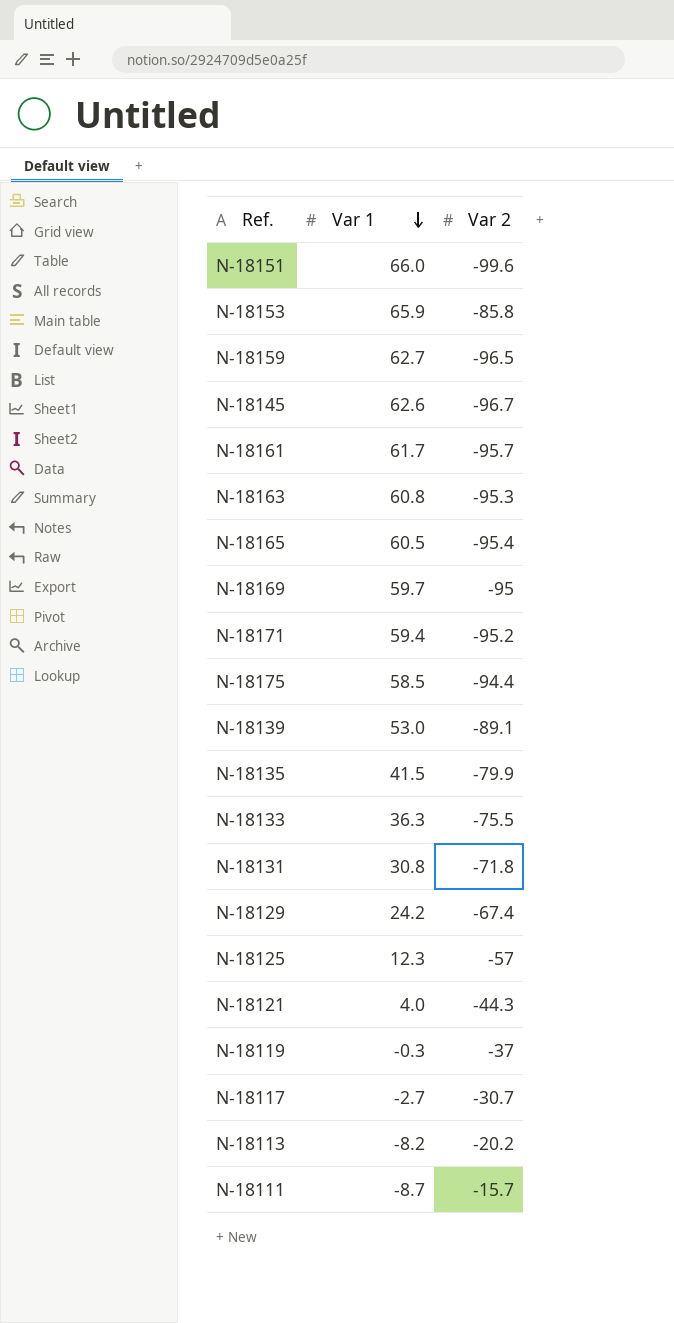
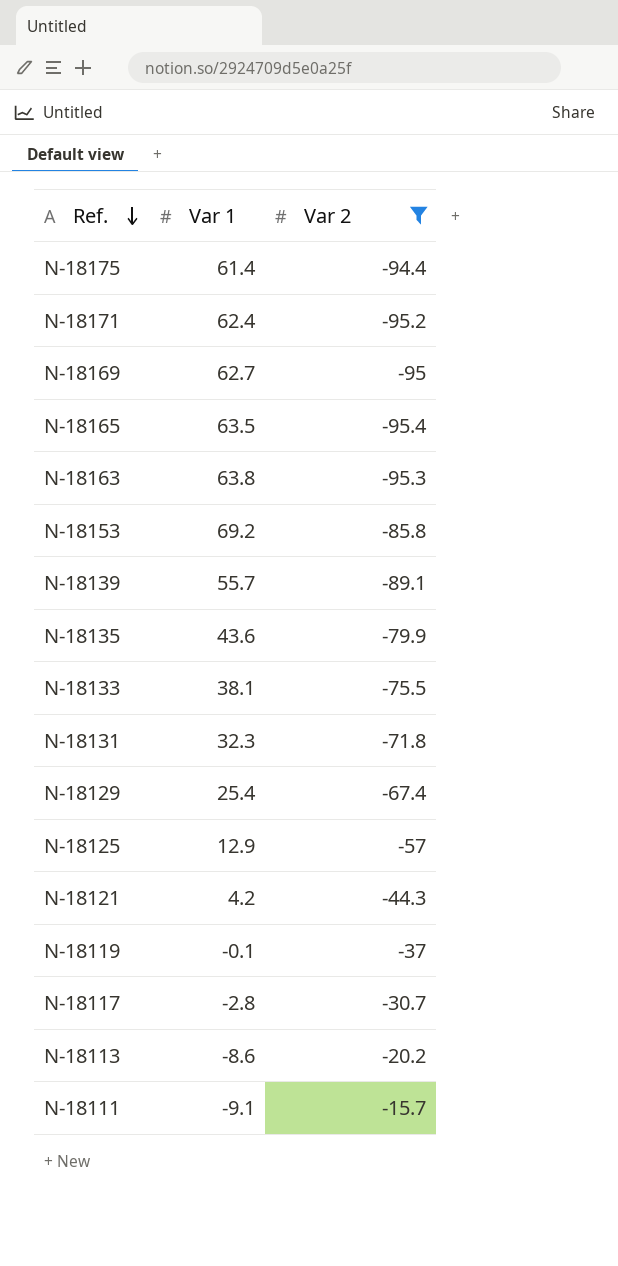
filter: none -> Var 2 >= -95.4
row order: Var 1 descending -> Ref. descending
N-18175 | Var 1: 58.5 -> 61.4
N-18171 | Var 1: 59.4 -> 62.4
N-18169 | Var 1: 59.7 -> 62.7
N-18165 | Var 1: 60.5 -> 63.5
N-18163 | Var 1: 60.8 -> 63.8
N-18153 | Var 1: 65.9 -> 69.2
N-18139 | Var 1: 53.0 -> 55.7
N-18135 | Var 1: 41.5 -> 43.6
N-18133 | Var 1: 36.3 -> 38.1
N-18131 | Var 1: 30.8 -> 32.3
N-18129 | Var 1: 24.2 -> 25.4
N-18125 | Var 1: 12.3 -> 12.9
N-18121 | Var 1: 4.0 -> 4.2
N-18119 | Var 1: -0.3 -> -0.1
N-18117 | Var 1: -2.7 -> -2.8
N-18113 | Var 1: -8.2 -> -8.6
N-18111 | Var 1: -8.7 -> -9.1

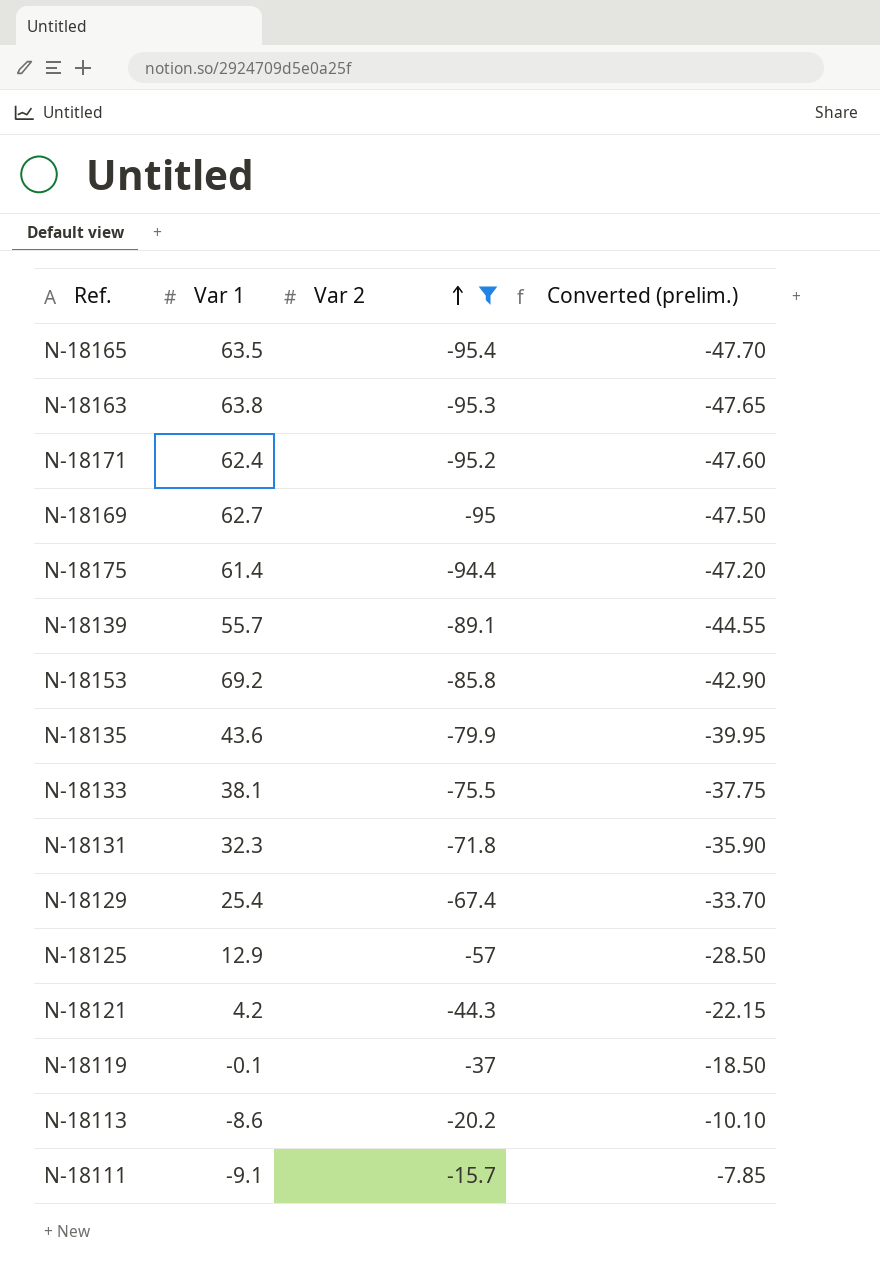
row order: Ref. descending -> Var 2 ascending
column Converted (prelim.) | formula: none -> [Var 2] * 0.5
row N-18117: -2.8 | -30.7 -> none

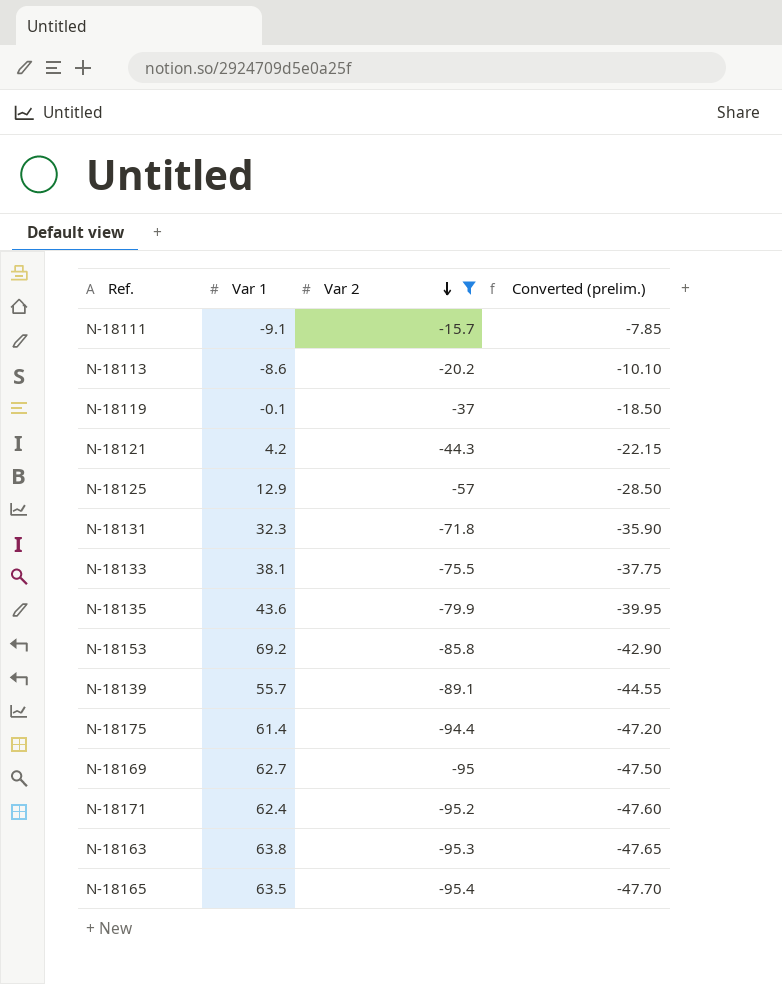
row order: Var 2 ascending -> Var 2 descending
row N-18129: 25.4 | -67.4 | -33.70 -> none

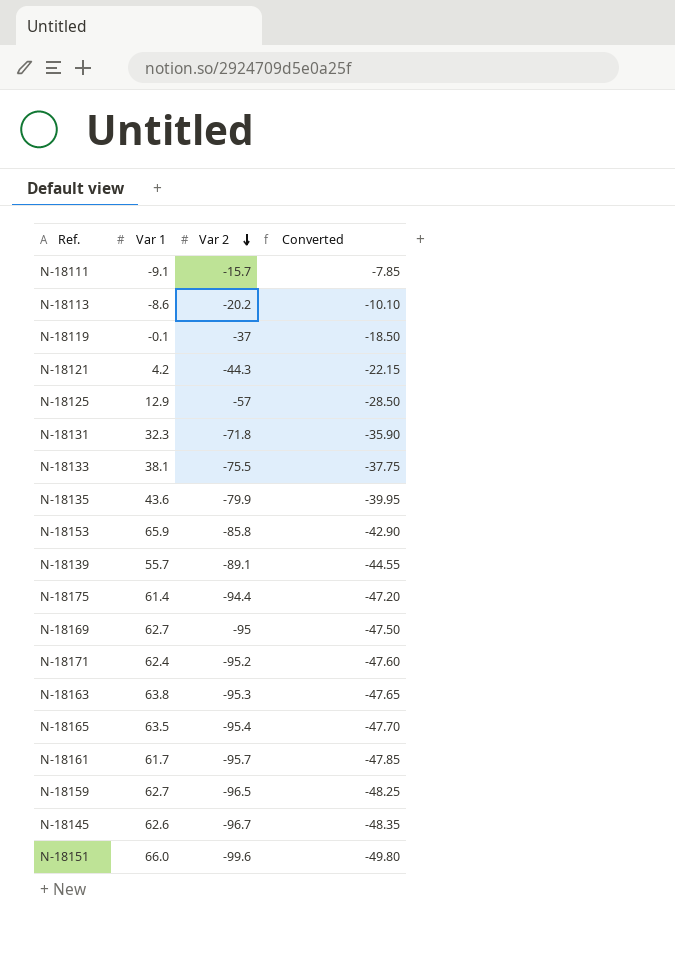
filter: Var 2 >= -95.4 -> none
column name: Converted (prelim.) -> Converted
N-18153 | Var 1: 69.2 -> 65.9

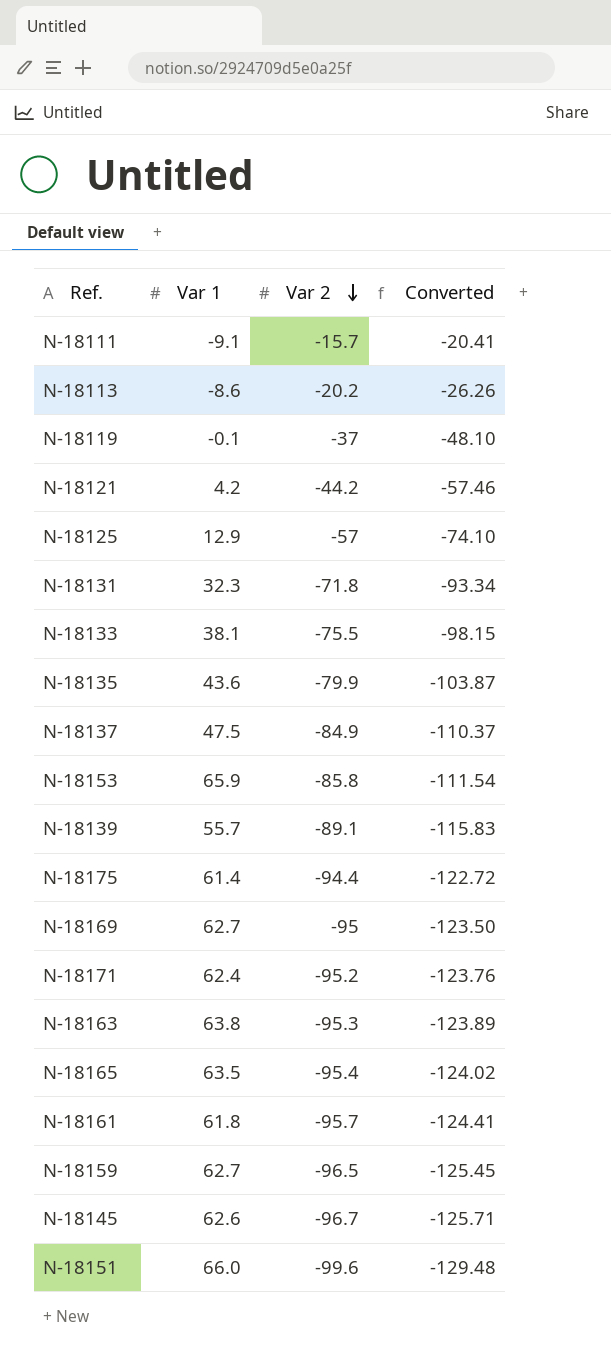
column Converted | formula: [Var 2] * 0.5 -> [Var 2] * 1.3
N-18121 | Var 2: -44.3 -> -44.2
row N-18137: none -> 47.5 | -84.9 | -110.37
N-18161 | Var 1: 61.7 -> 61.8

